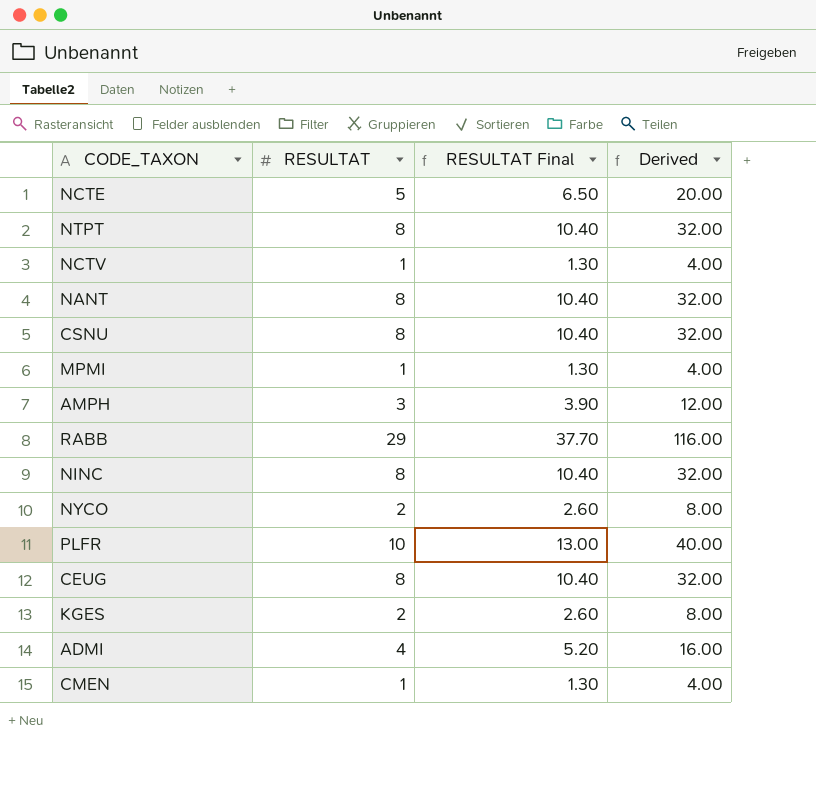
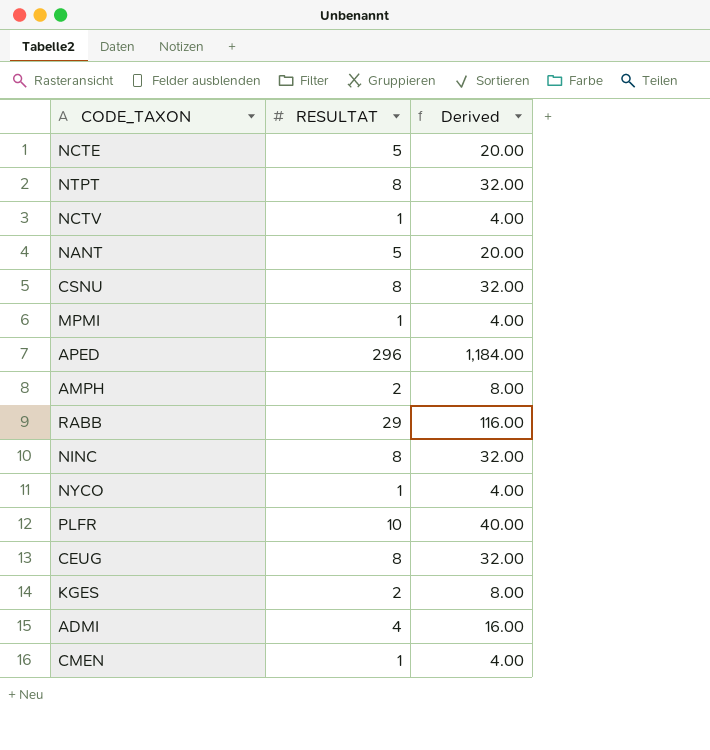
column RESULTAT Final | formula: [RESULTAT] * 1.3 -> none
NANT | RESULTAT: 8 -> 5
NANT | Derived: 32.00 -> 20.00
row APED: none -> 296 | 1,184.00
AMPH | RESULTAT: 3 -> 2
AMPH | Derived: 12.00 -> 8.00
NYCO | RESULTAT: 2 -> 1
NYCO | Derived: 8.00 -> 4.00

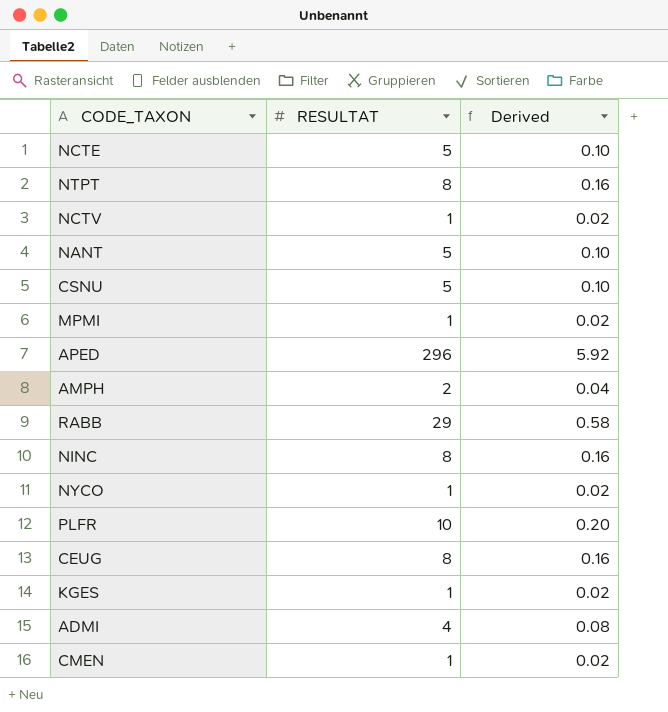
column Derived | formula: [RESULTAT] * 4 -> [RESULTAT] * 0.02
CSNU | RESULTAT: 8 -> 5
KGES | RESULTAT: 2 -> 1

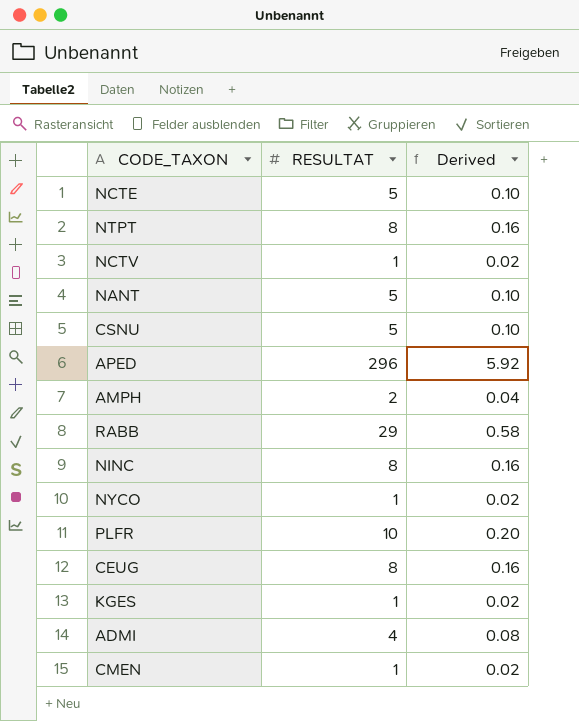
row MPMI: 1 | 0.02 -> none

